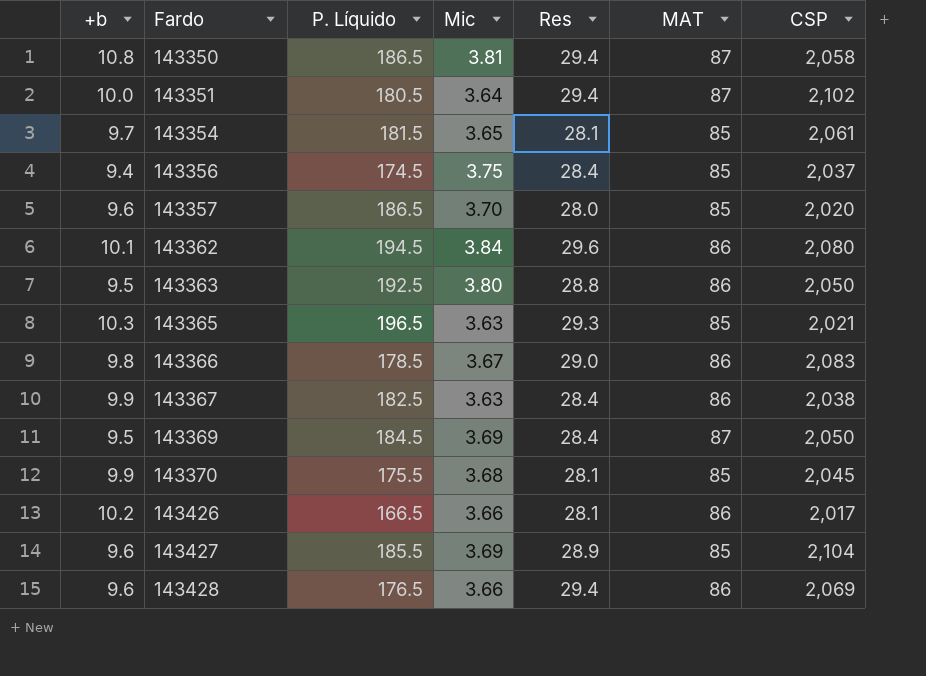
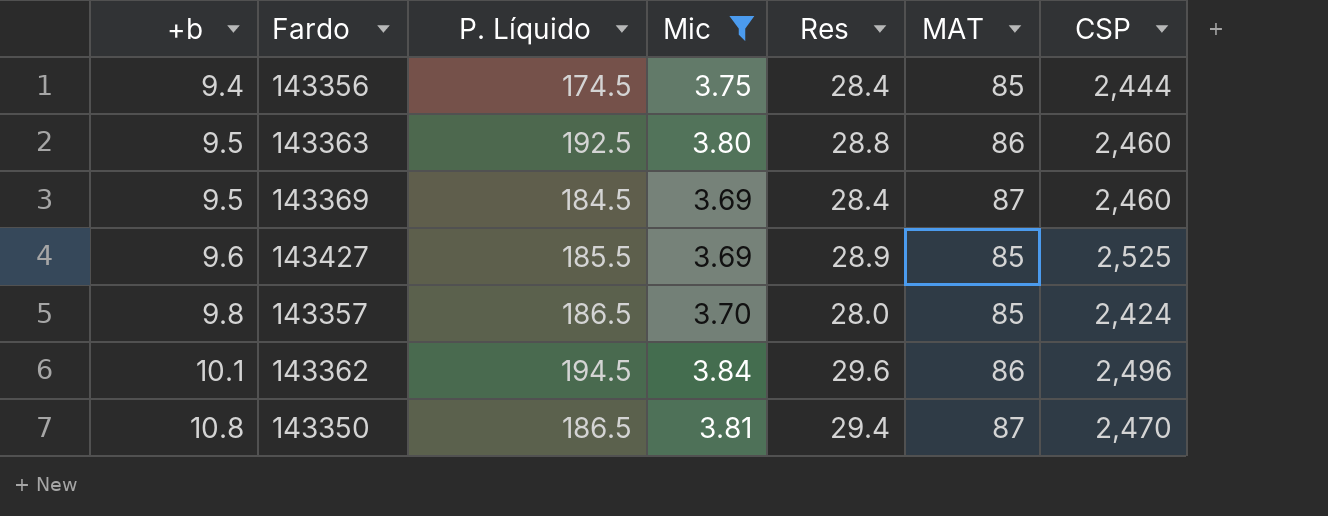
filter: none -> Mic >= 3.69
row order: Fardo ascending -> +b ascending
143356 | CSP: 2,037 -> 2,444
143363 | CSP: 2,050 -> 2,460
143369 | CSP: 2,050 -> 2,460
143427 | CSP: 2,104 -> 2,525
143357 | +b: 9.6 -> 9.8
143357 | CSP: 2,020 -> 2,424
143362 | CSP: 2,080 -> 2,496
143350 | CSP: 2,058 -> 2,470

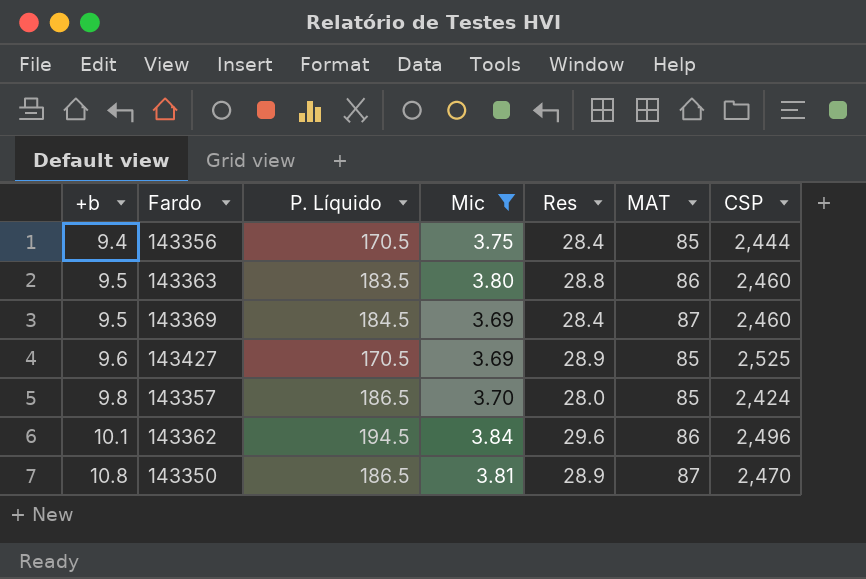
143356 | P. Líquido: 174.5 -> 170.5
143363 | P. Líquido: 192.5 -> 183.5
143427 | P. Líquido: 185.5 -> 170.5
143350 | Res: 29.4 -> 28.9

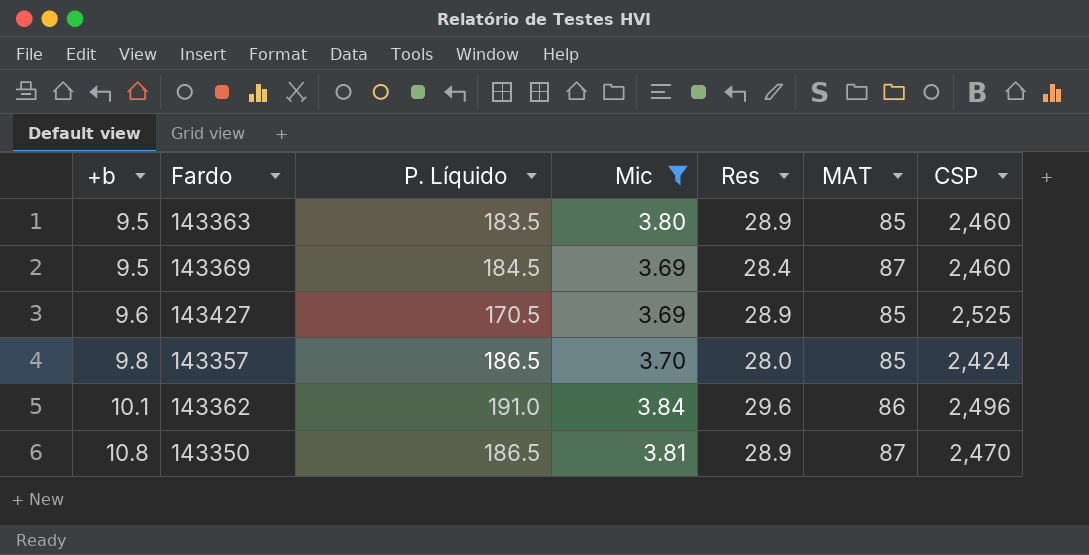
row 143356: 9.4 | 170.5 | 3.75 | 28.4 | 85 | 2,444 -> none
143363 | Res: 28.8 -> 28.9
143363 | MAT: 86 -> 85
143362 | P. Líquido: 194.5 -> 191.0

